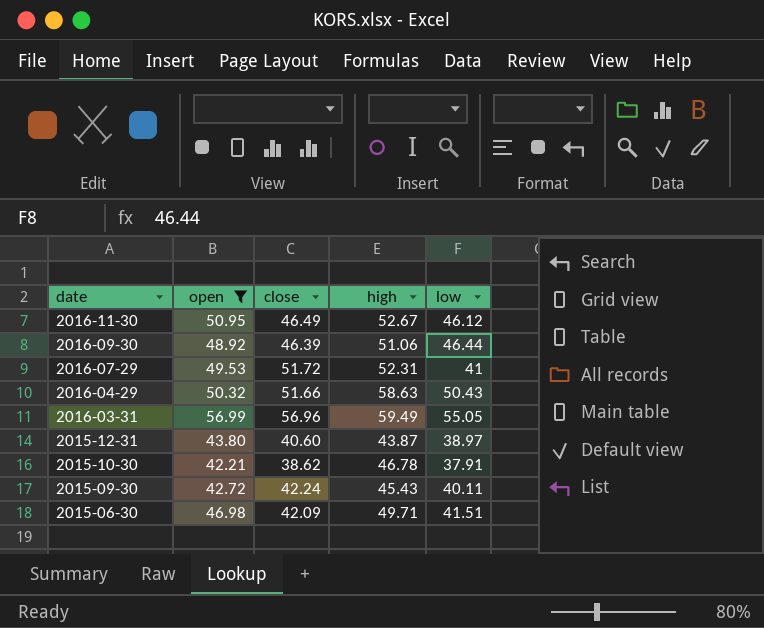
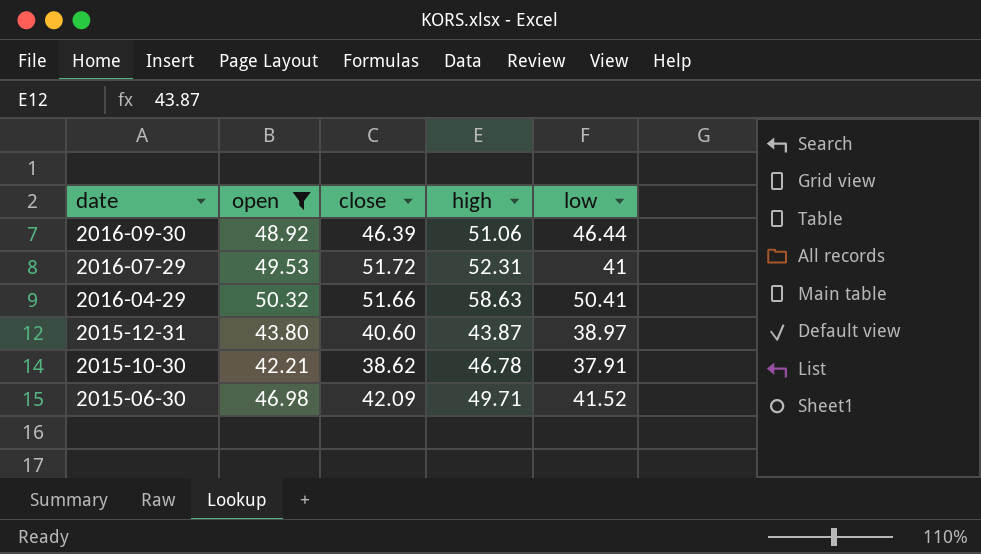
row 2016-11-30: 50.95 | 46.49 | 52.67 | 46.12 -> none
row 2016-03-31: 56.99 | 56.96 | 59.49 | 55.05 -> none
row 2015-09-30: 42.72 | 42.24 | 45.43 | 40.11 -> none
2016-04-29 | low: 50.43 -> 50.41
2015-06-30 | low: 41.51 -> 41.52

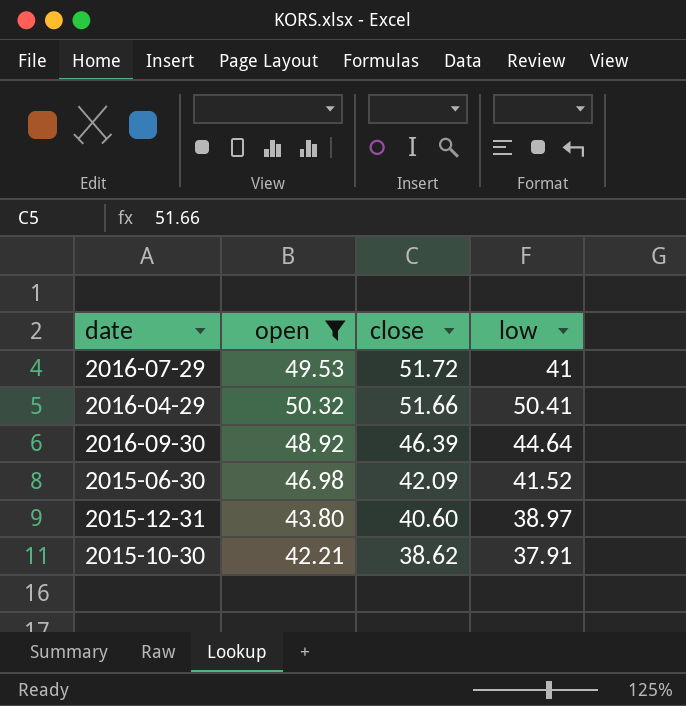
row order: date descending -> close descending
column high | position: 4 -> none
2016-09-30 | low: 46.44 -> 44.64

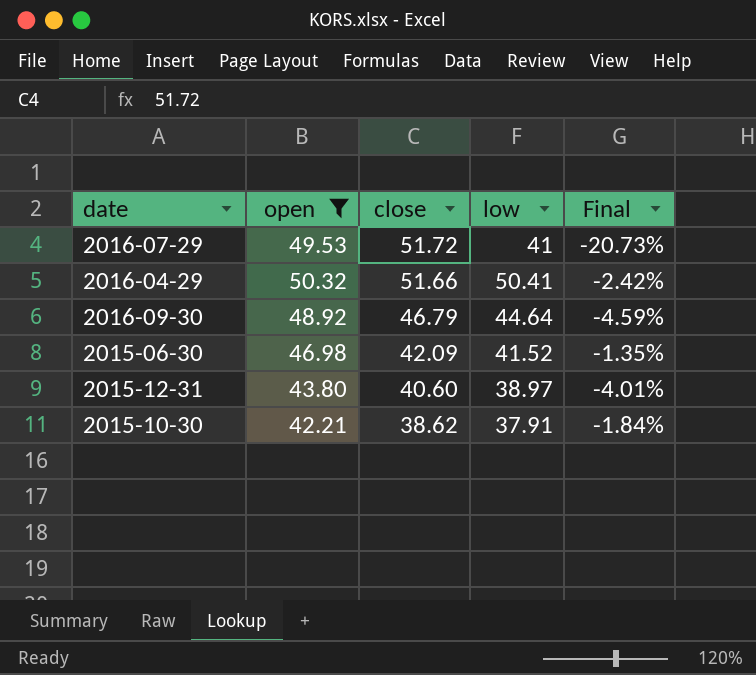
column Final | formula: none -> ([low] - [close]) / [close]
2016-09-30 | close: 46.39 -> 46.79

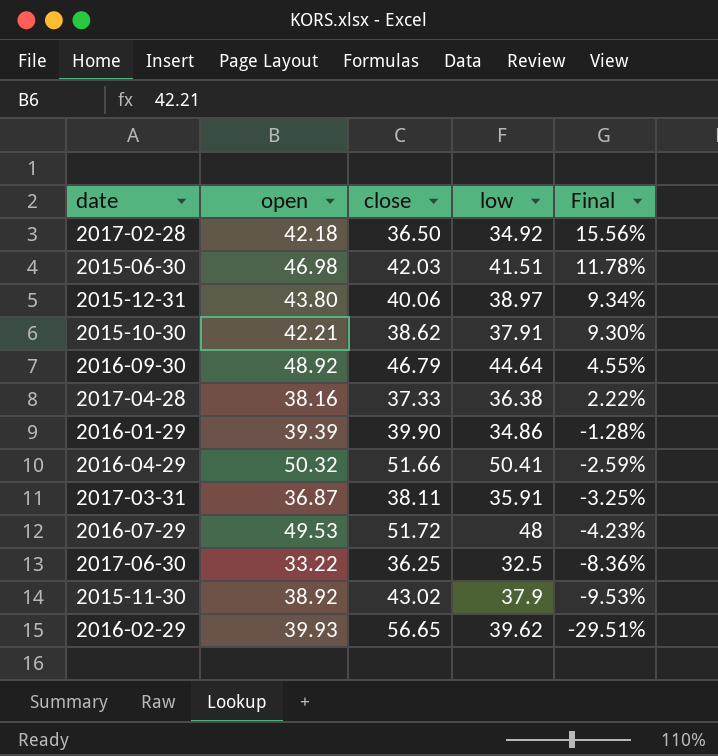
filter: open >= 42.21 -> none
row order: close descending -> Final descending
column Final | formula: ([low] - [close]) / [close] -> ([open] - [close]) / [close]
2015-06-30 | close: 42.09 -> 42.03
2015-06-30 | low: 41.52 -> 41.51
2015-12-31 | close: 40.60 -> 40.06
2016-07-29 | low: 41 -> 48

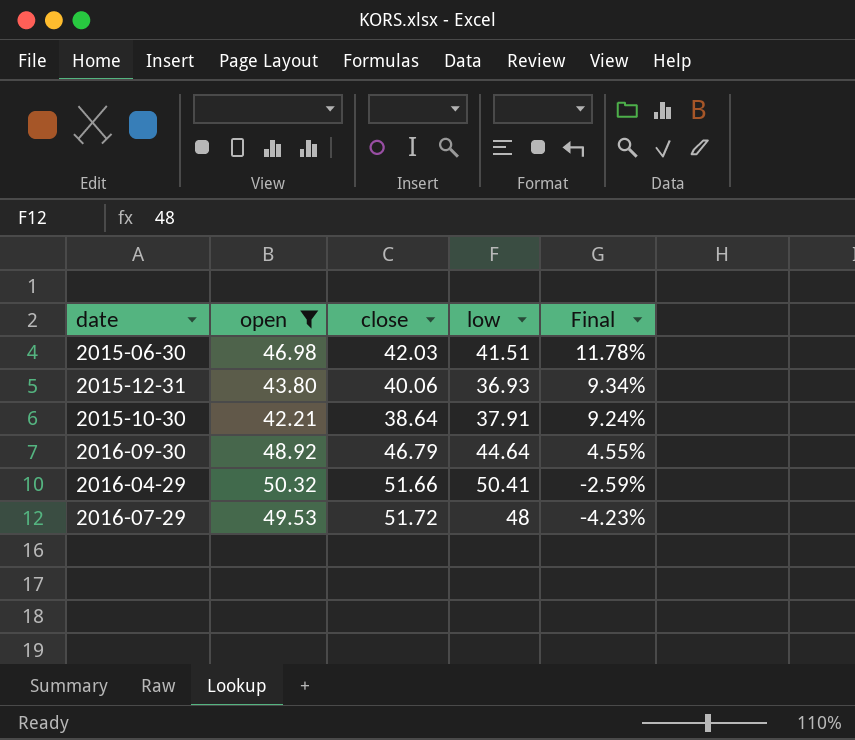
filter: none -> open >= 42.21
2015-12-31 | low: 38.97 -> 36.93
2015-10-30 | close: 38.62 -> 38.64
2015-10-30 | Final: 9.30% -> 9.24%

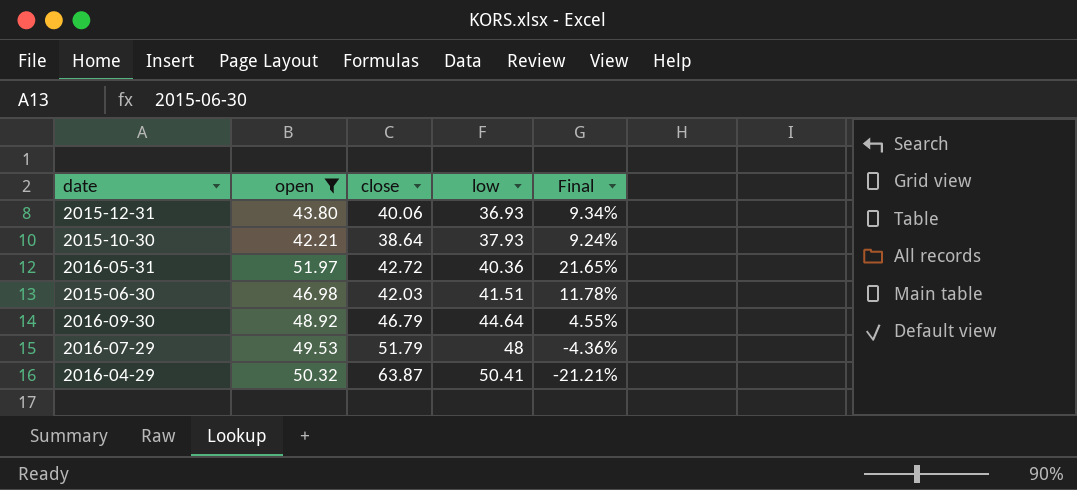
row order: Final descending -> low ascending
2015-10-30 | low: 37.91 -> 37.93
row 2016-05-31: none -> 51.97 | 42.72 | 40.36 | 21.65%
2016-07-29 | close: 51.72 -> 51.79
2016-07-29 | Final: -4.23% -> -4.36%
2016-04-29 | close: 51.66 -> 63.87
2016-04-29 | Final: -2.59% -> -21.21%

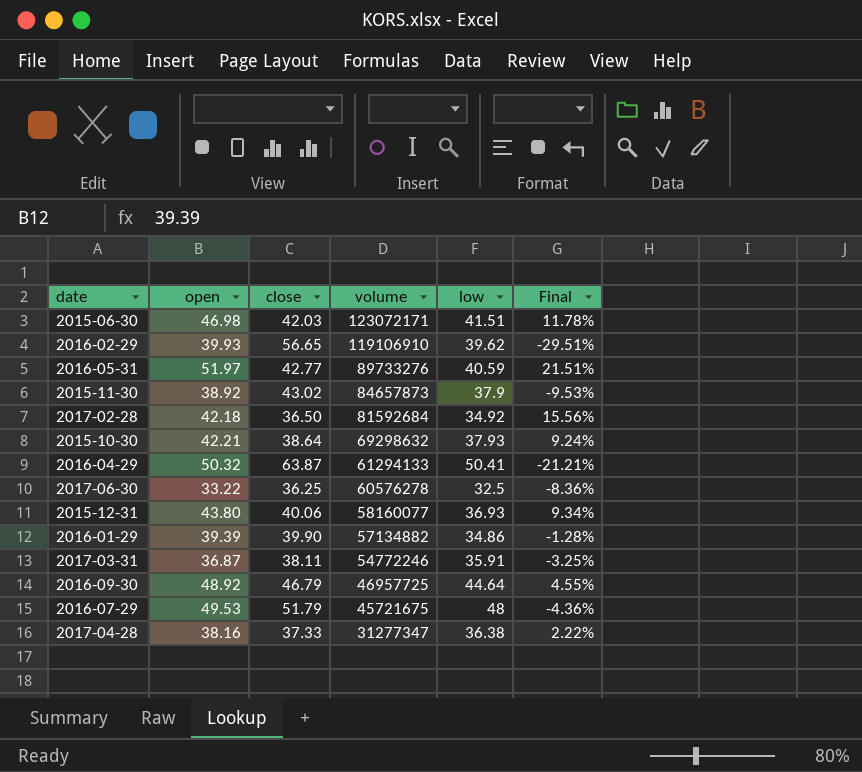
filter: open >= 42.21 -> none
row order: low ascending -> volume descending
column volume | position: none -> 4
2016-05-31 | close: 42.72 -> 42.77
2016-05-31 | low: 40.36 -> 40.59
2016-05-31 | Final: 21.65% -> 21.51%

